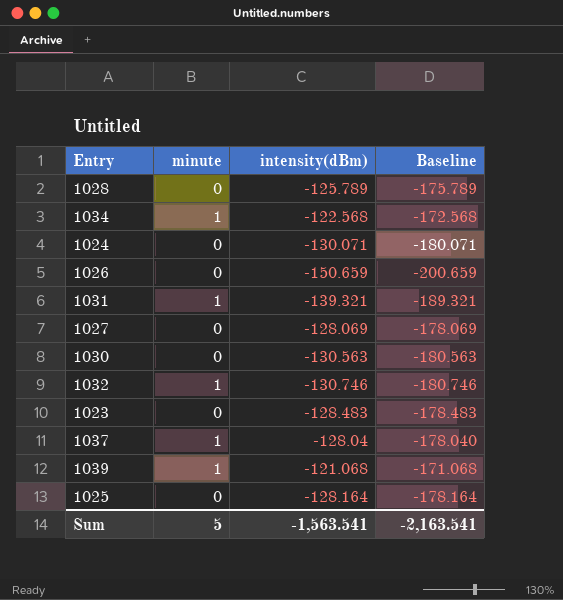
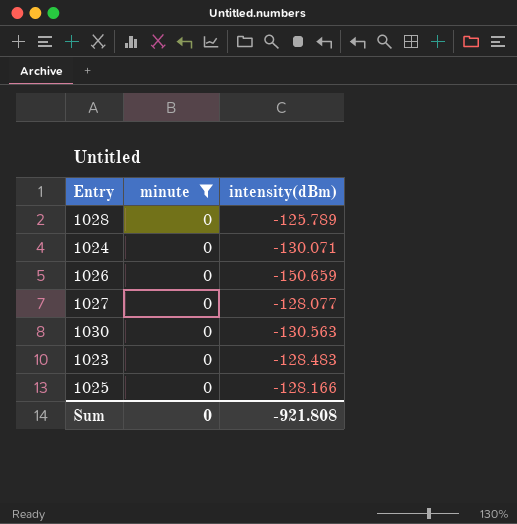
filter: none -> minute = 0
column Baseline | formula: [intensity(dBm)] - 50 -> none
1027 | intensity(dBm): -128.069 -> -128.077
1025 | intensity(dBm): -128.164 -> -128.166
Sum | minute: 5 -> 0
Sum | intensity(dBm): -1,563.541 -> -921.808

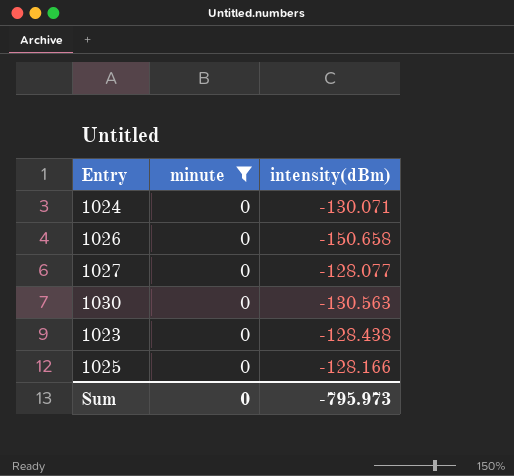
row 1028: 0 | -125.789 -> none
1026 | intensity(dBm): -150.659 -> -150.658
1023 | intensity(dBm): -128.483 -> -128.438
Sum | intensity(dBm): -921.808 -> -795.973

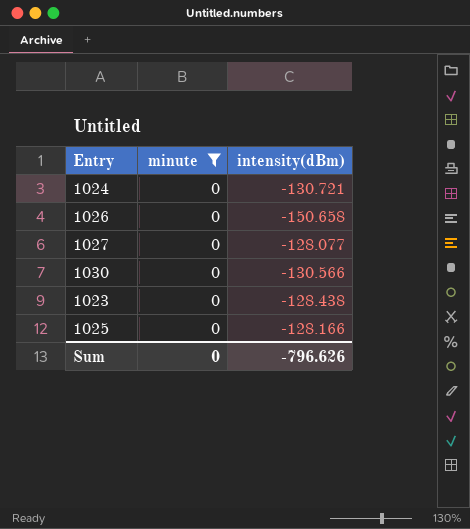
1024 | intensity(dBm): -130.071 -> -130.721
1030 | intensity(dBm): -130.563 -> -130.566
Sum | intensity(dBm): -795.973 -> -796.626

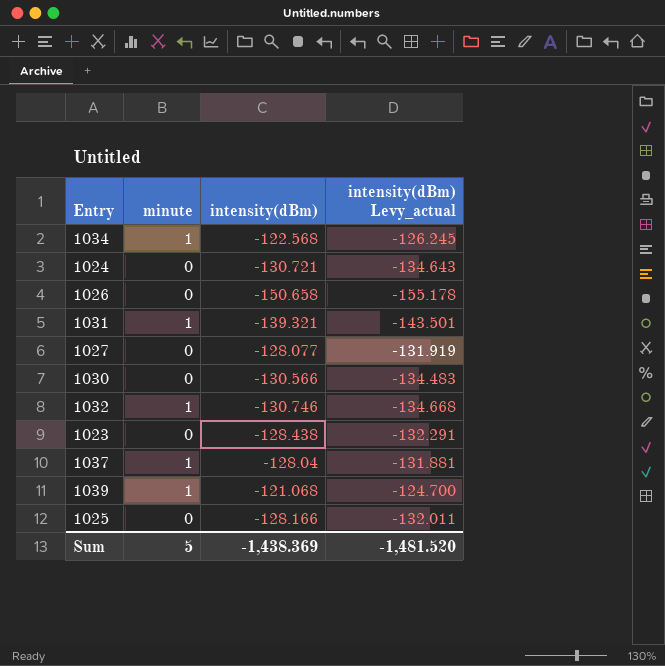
filter: minute = 0 -> none
column intensity(dBm) Levy_actual | formula: none -> [intensity(dBm)] * 1.03
Sum | minute: 0 -> 5
Sum | intensity(dBm): -796.626 -> -1,438.369

